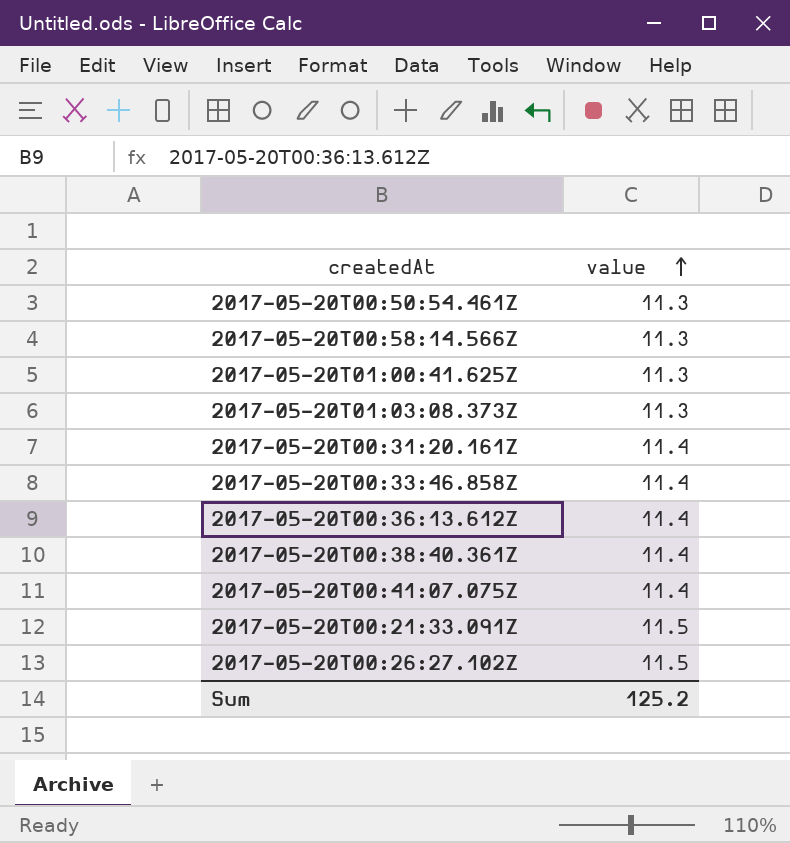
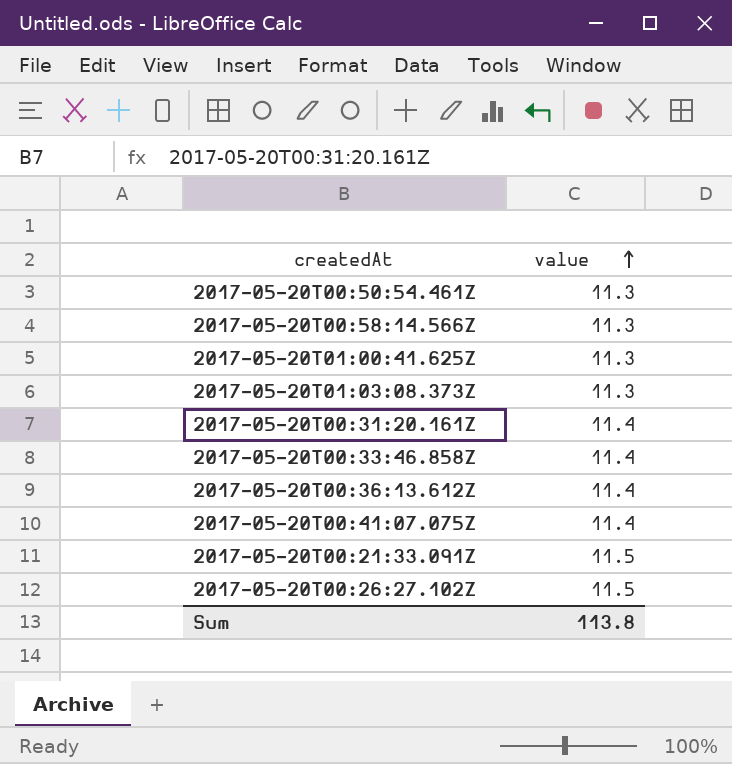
row 2017-05-20T00:38:40.361Z: 11.4 -> none
Sum | value: 125.2 -> 113.8

